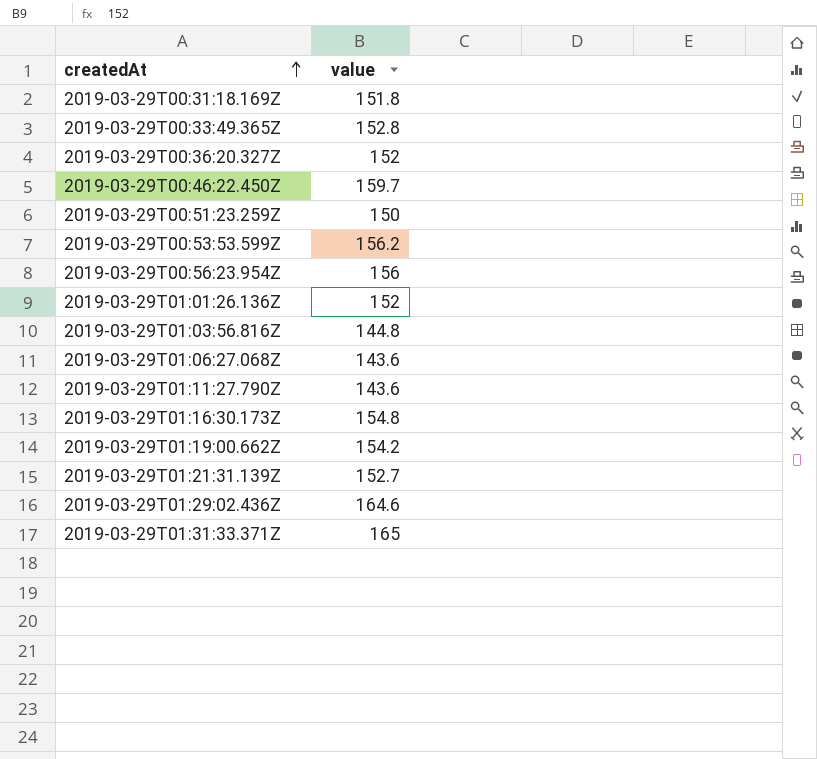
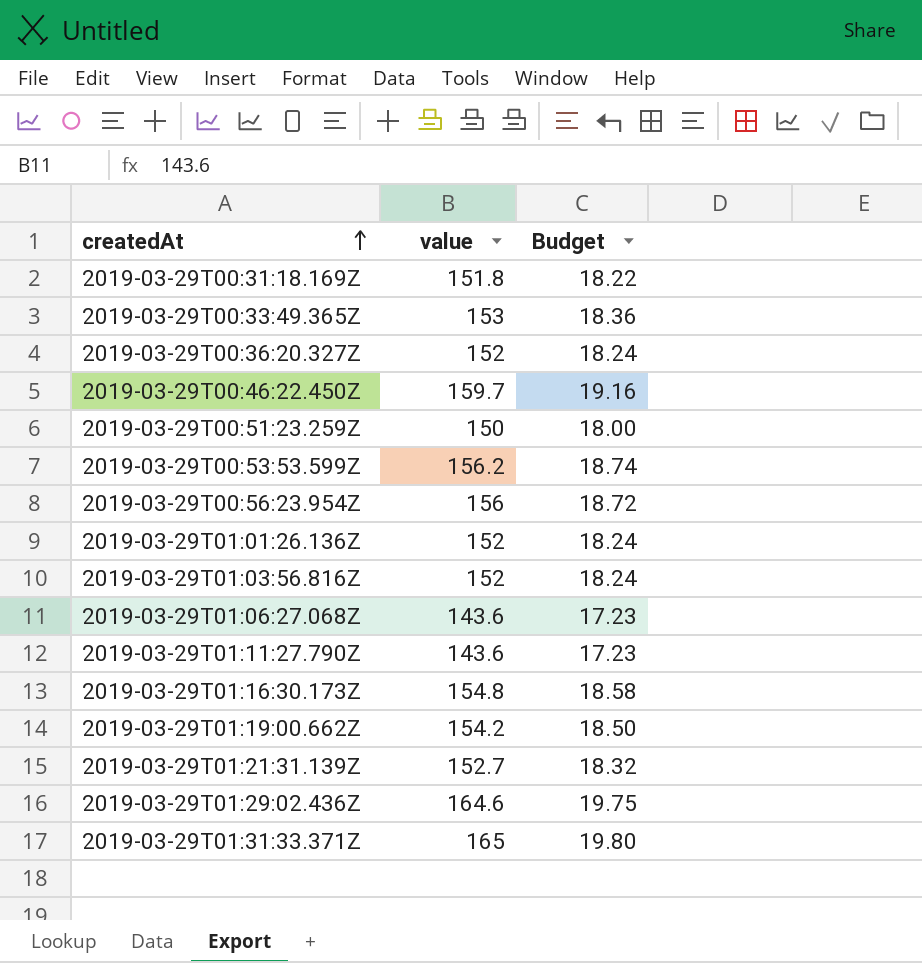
column Budget | formula: none -> [value] * 0.12
2019-03-29T00:33:49.365Z | value: 152.8 -> 153
2019-03-29T01:03:56.816Z | value: 144.8 -> 152

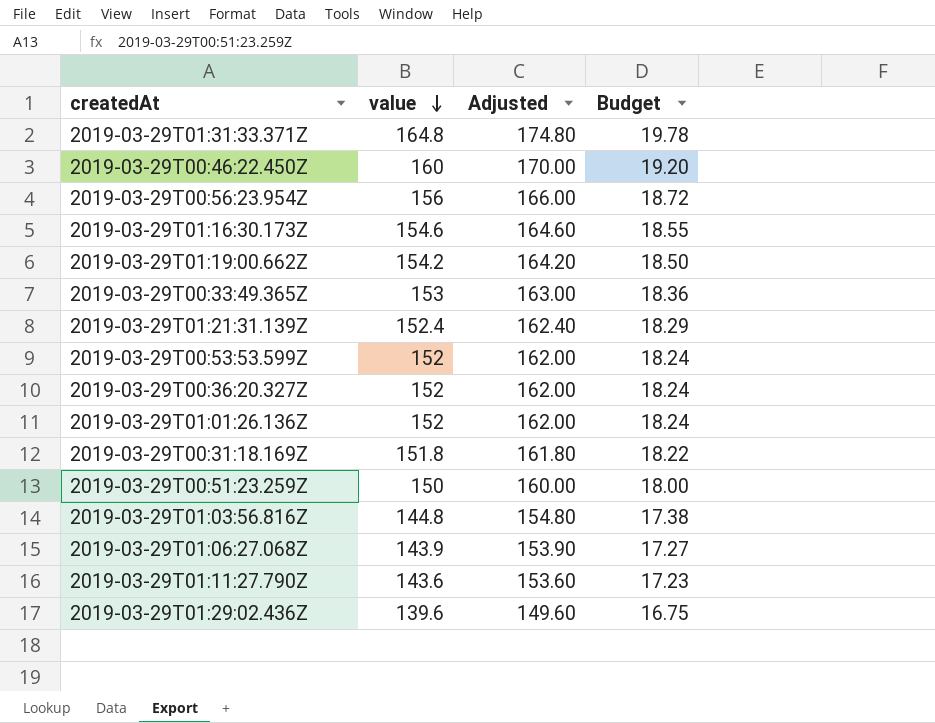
row order: createdAt ascending -> value descending
column Adjusted | formula: none -> [value] + 10
2019-03-29T01:31:33.371Z | value: 165 -> 164.8
2019-03-29T01:31:33.371Z | Budget: 19.80 -> 19.78
2019-03-29T00:46:22.450Z | value: 159.7 -> 160
2019-03-29T00:46:22.450Z | Budget: 19.16 -> 19.20
2019-03-29T01:16:30.173Z | value: 154.8 -> 154.6
2019-03-29T01:16:30.173Z | Budget: 18.58 -> 18.55
2019-03-29T01:21:31.139Z | value: 152.7 -> 152.4
2019-03-29T01:21:31.139Z | Budget: 18.32 -> 18.29
2019-03-29T00:53:53.599Z | value: 156.2 -> 152
2019-03-29T00:53:53.599Z | Budget: 18.74 -> 18.24
2019-03-29T01:03:56.816Z | value: 152 -> 144.8
2019-03-29T01:03:56.816Z | Budget: 18.24 -> 17.38
2019-03-29T01:06:27.068Z | value: 143.6 -> 143.9
2019-03-29T01:06:27.068Z | Budget: 17.23 -> 17.27
2019-03-29T01:29:02.436Z | value: 164.6 -> 139.6
2019-03-29T01:29:02.436Z | Budget: 19.75 -> 16.75

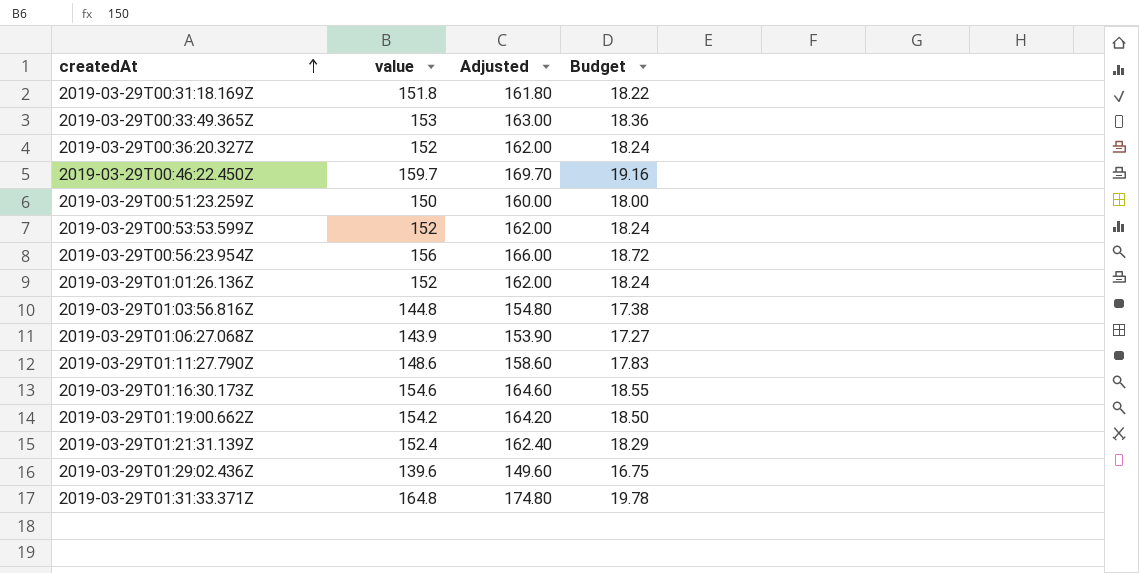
row order: value descending -> createdAt ascending
2019-03-29T00:46:22.450Z | value: 160 -> 159.7
2019-03-29T00:46:22.450Z | Adjusted: 170.00 -> 169.70
2019-03-29T00:46:22.450Z | Budget: 19.20 -> 19.16
2019-03-29T01:11:27.790Z | value: 143.6 -> 148.6
2019-03-29T01:11:27.790Z | Adjusted: 153.60 -> 158.60
2019-03-29T01:11:27.790Z | Budget: 17.23 -> 17.83

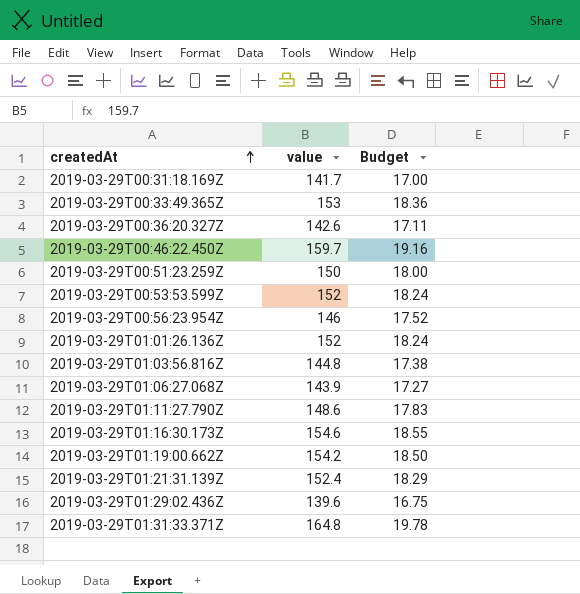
column Adjusted | formula: [value] + 10 -> none
2019-03-29T00:31:18.169Z | value: 151.8 -> 141.7
2019-03-29T00:31:18.169Z | Budget: 18.22 -> 17.00
2019-03-29T00:36:20.327Z | value: 152 -> 142.6
2019-03-29T00:36:20.327Z | Budget: 18.24 -> 17.11
2019-03-29T00:56:23.954Z | value: 156 -> 146
2019-03-29T00:56:23.954Z | Budget: 18.72 -> 17.52

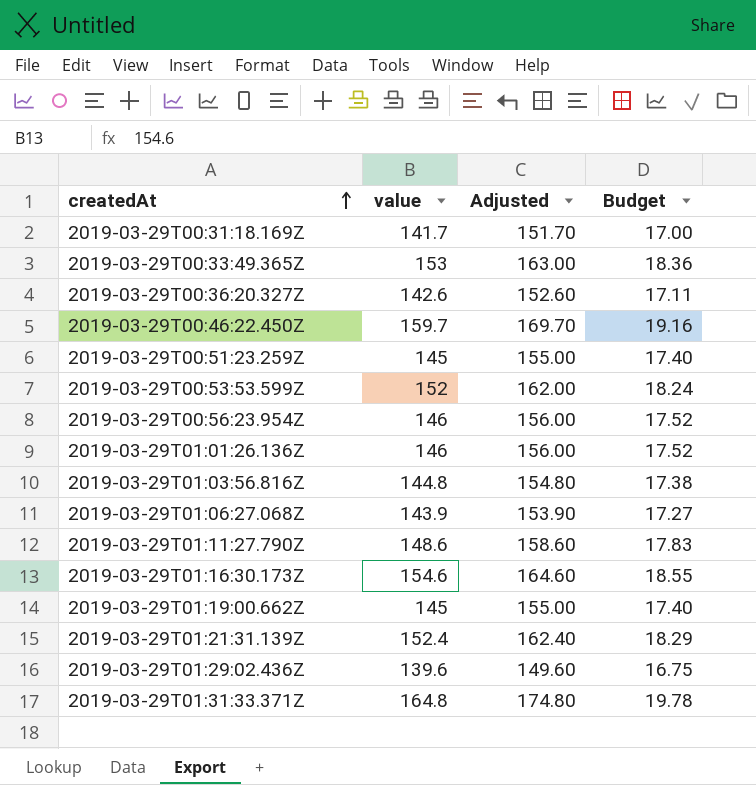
column Adjusted | formula: none -> [value] + 10
2019-03-29T00:51:23.259Z | value: 150 -> 145
2019-03-29T00:51:23.259Z | Budget: 18.00 -> 17.40
2019-03-29T01:01:26.136Z | value: 152 -> 146
2019-03-29T01:01:26.136Z | Budget: 18.24 -> 17.52
2019-03-29T01:19:00.662Z | value: 154.2 -> 145
2019-03-29T01:19:00.662Z | Budget: 18.50 -> 17.40

